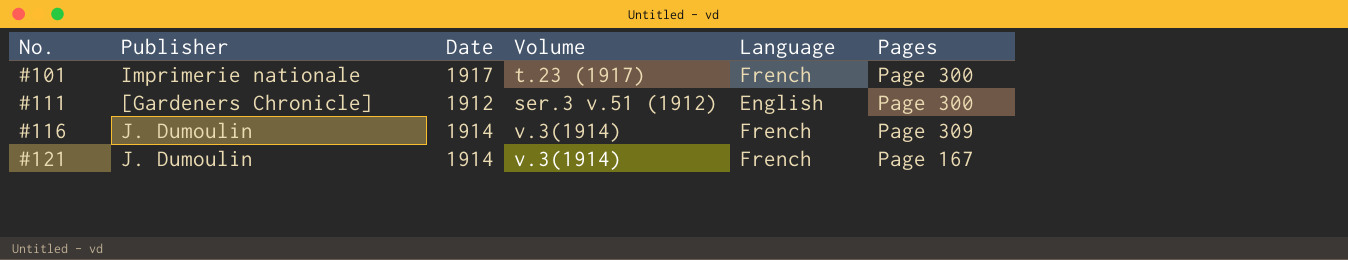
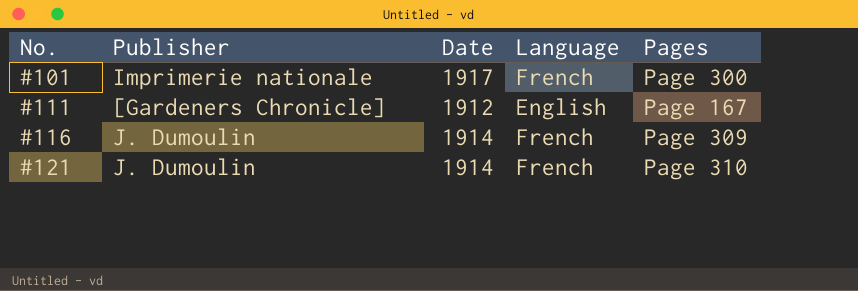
column Volume | position: 4 -> none
#111 | Pages: Page 300 -> Page 167
#121 | Pages: Page 167 -> Page 310

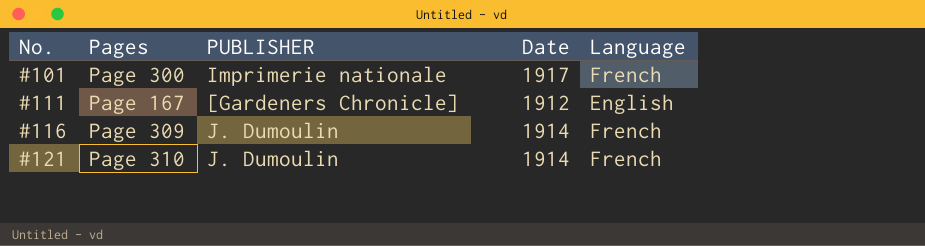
column Pages | position: 5 -> 2
column name: Publisher -> PUBLISHER

